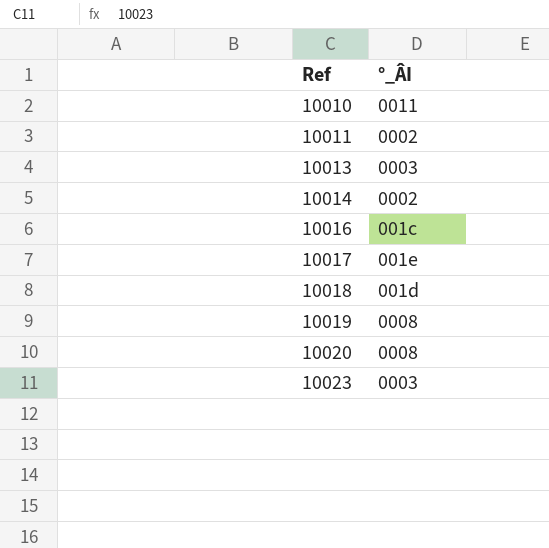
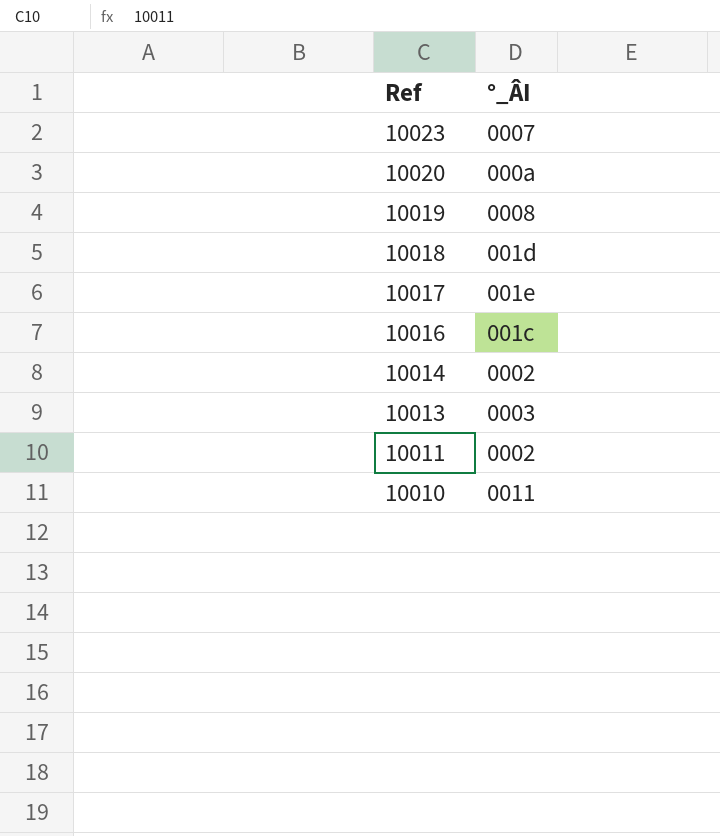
row order: Ref ascending -> Ref descending
10023 | °_ÂI: 0003 -> 0007
10020 | °_ÂI: 0008 -> 000a

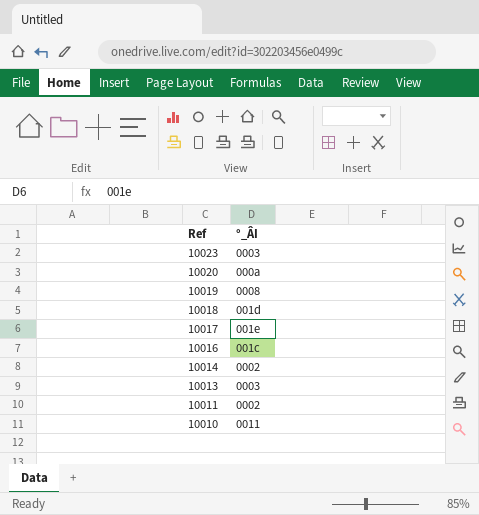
10023 | °_ÂI: 0007 -> 0003

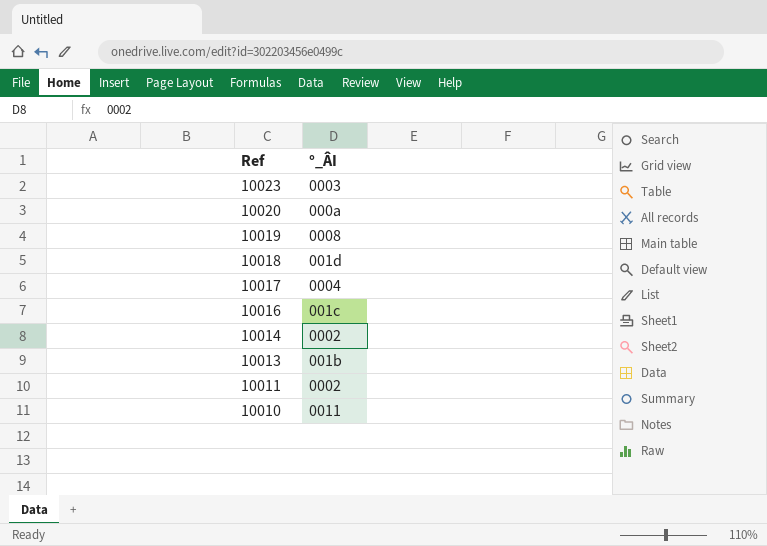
10017 | °_ÂI: 001e -> 0004
10013 | °_ÂI: 0003 -> 001b

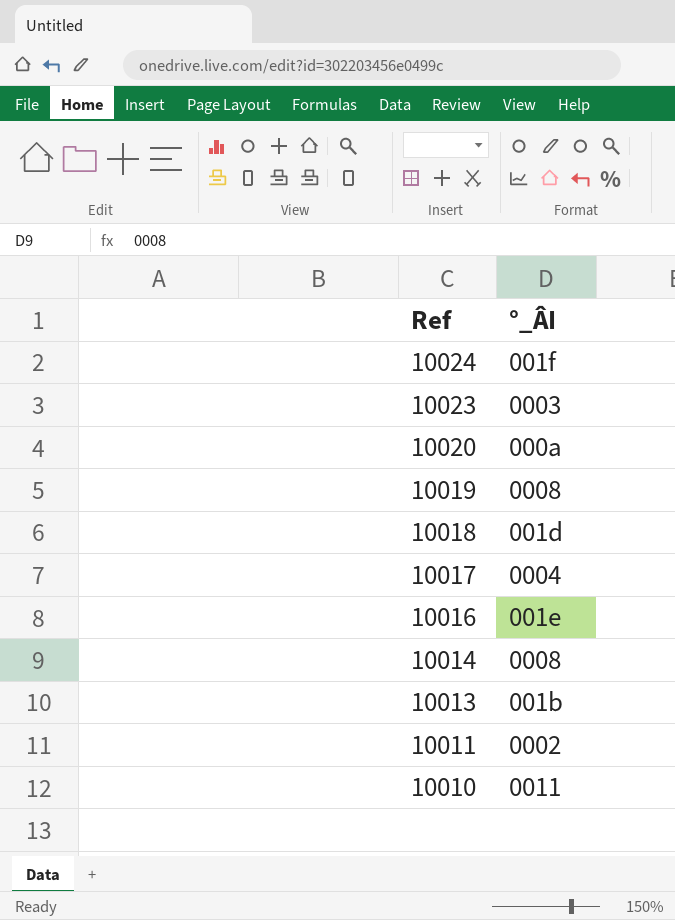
row 10024: none -> 001f
10016 | °_ÂI: 001c -> 001e
10014 | °_ÂI: 0002 -> 0008

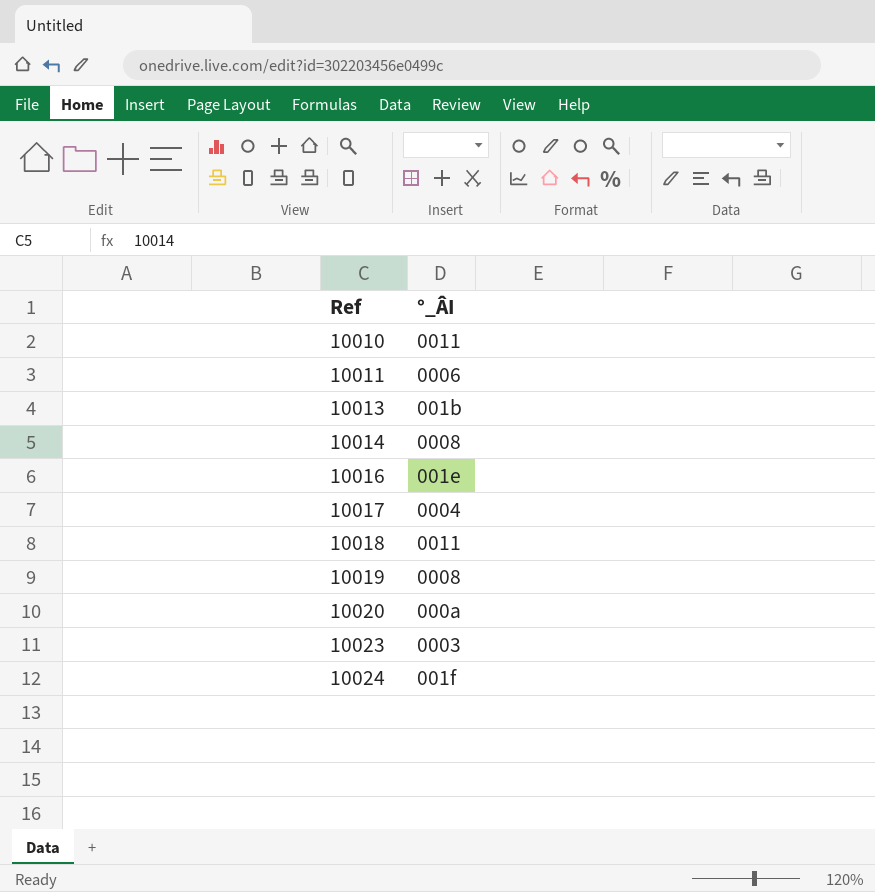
row order: Ref descending -> Ref ascending
10011 | °_ÂI: 0002 -> 0006
10018 | °_ÂI: 001d -> 0011

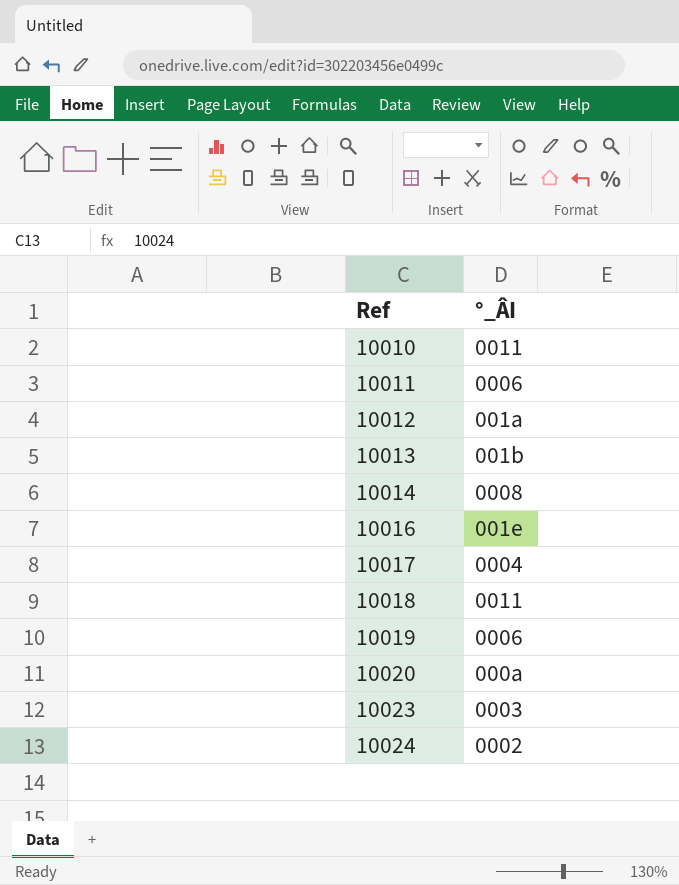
row 10012: none -> 001a
10019 | °_ÂI: 0008 -> 0006
10024 | °_ÂI: 001f -> 0002

